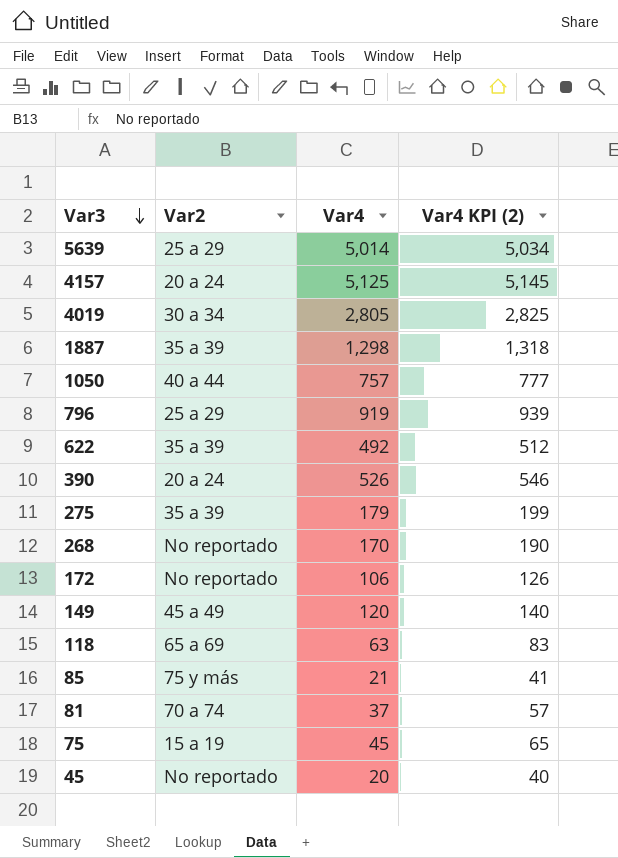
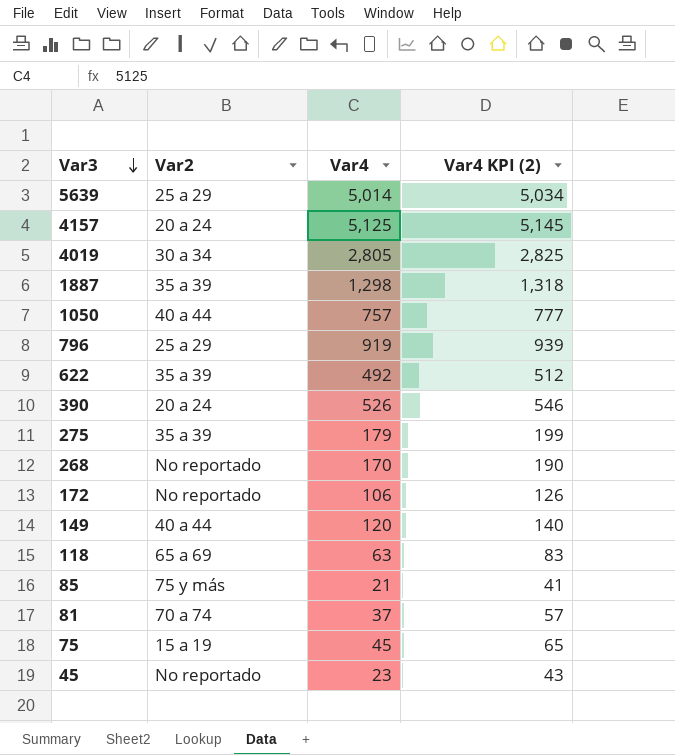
149 | Var2: 45 a 49 -> 40 a 44
45 | Var4: 20 -> 23
45 | Var4 KPI (2): 40 -> 43

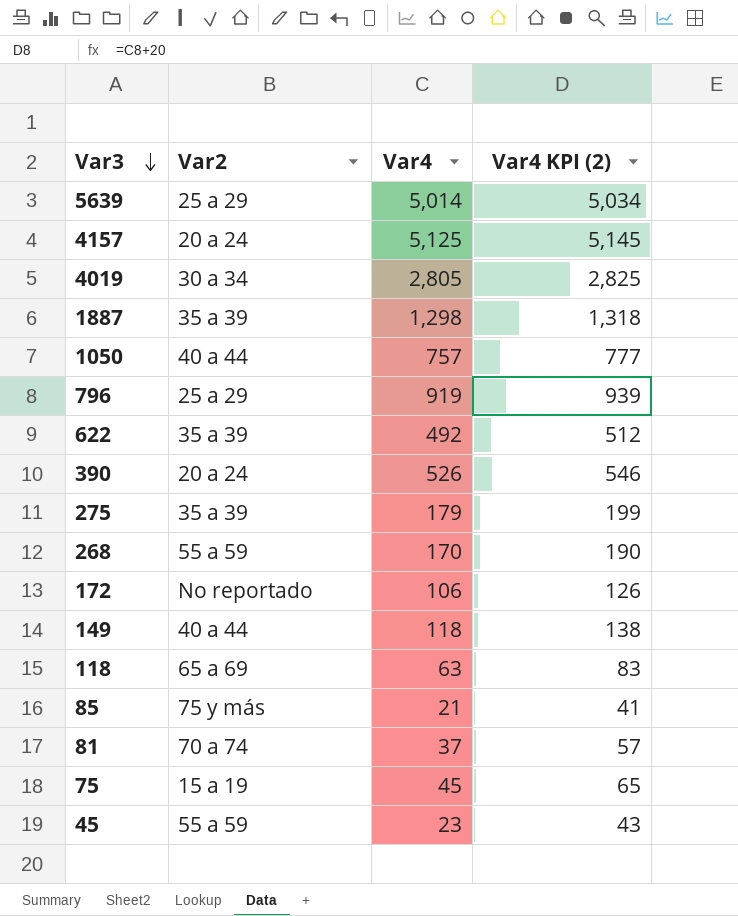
268 | Var2: No reportado -> 55 a 59
149 | Var4: 120 -> 118
149 | Var4 KPI (2): 140 -> 138
45 | Var2: No reportado -> 55 a 59

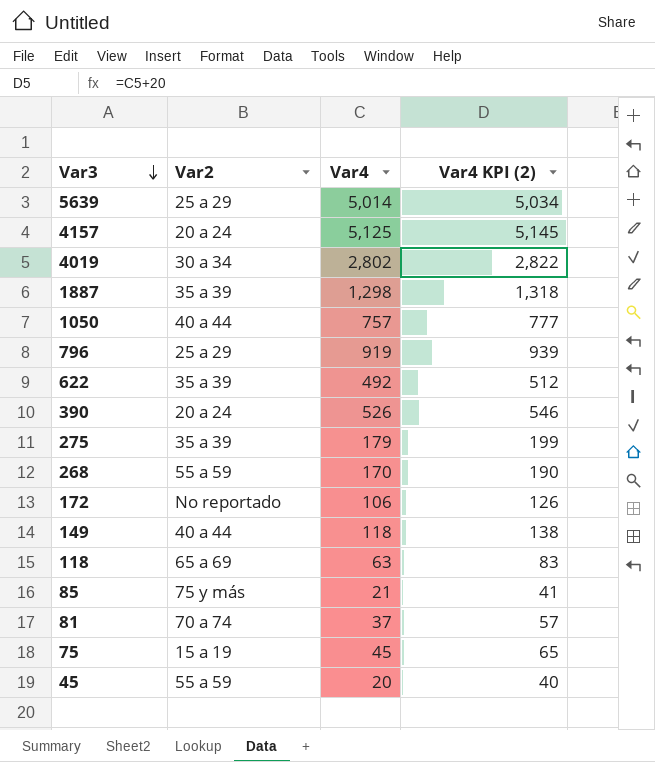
4019 | Var4: 2,805 -> 2,802
4019 | Var4 KPI (2): 2,825 -> 2,822
45 | Var4: 23 -> 20
45 | Var4 KPI (2): 43 -> 40

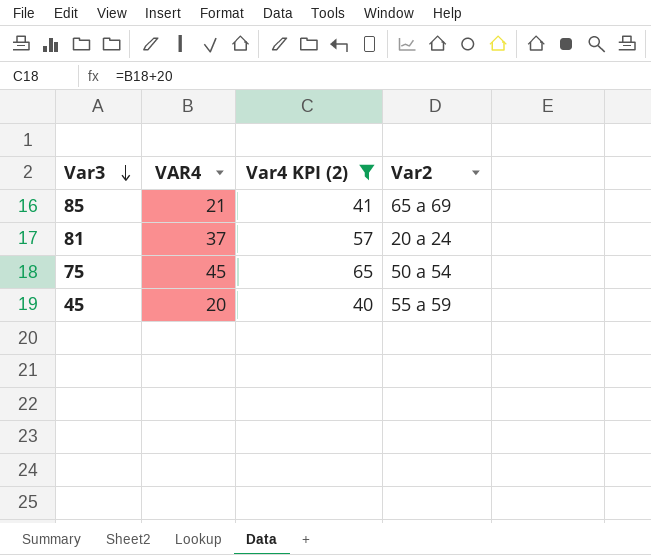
filter: none -> Var4 KPI (2) <= 65
column name: Var4 -> VAR4
column Var2 | position: 2 -> 4
85 | Var2: 75 y más -> 65 a 69
81 | Var2: 70 a 74 -> 20 a 24
75 | Var2: 15 a 19 -> 50 a 54

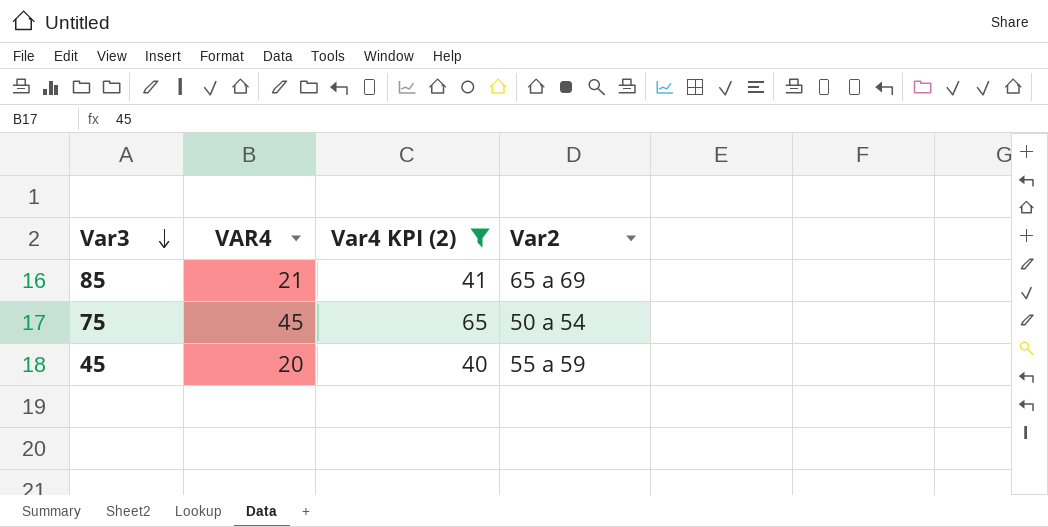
row 81: 37 | 57 | 20 a 24 -> none

